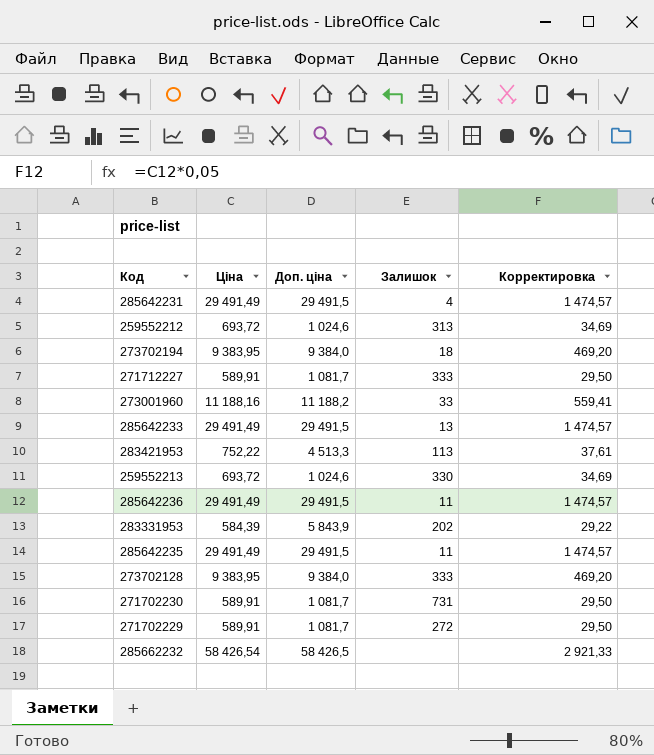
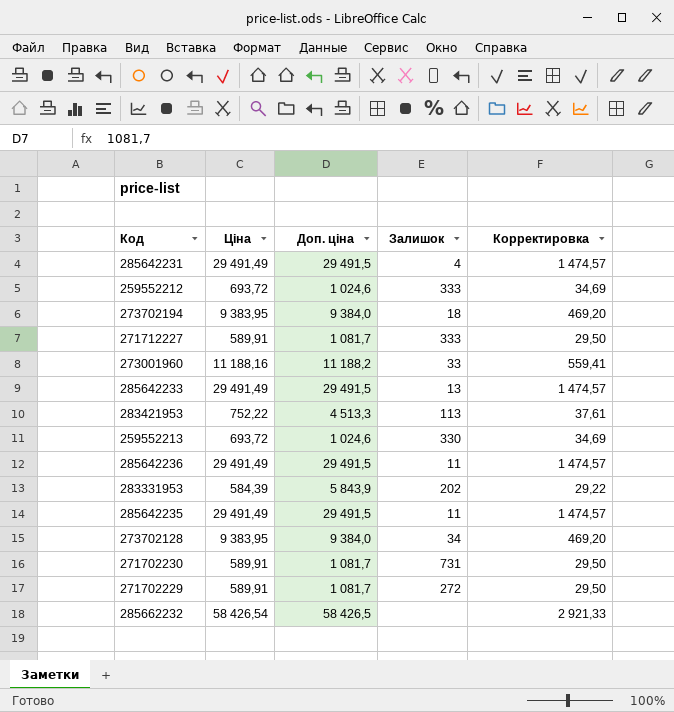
259552212 | Залишок: 313 -> 333
273702128 | Залишок: 333 -> 34

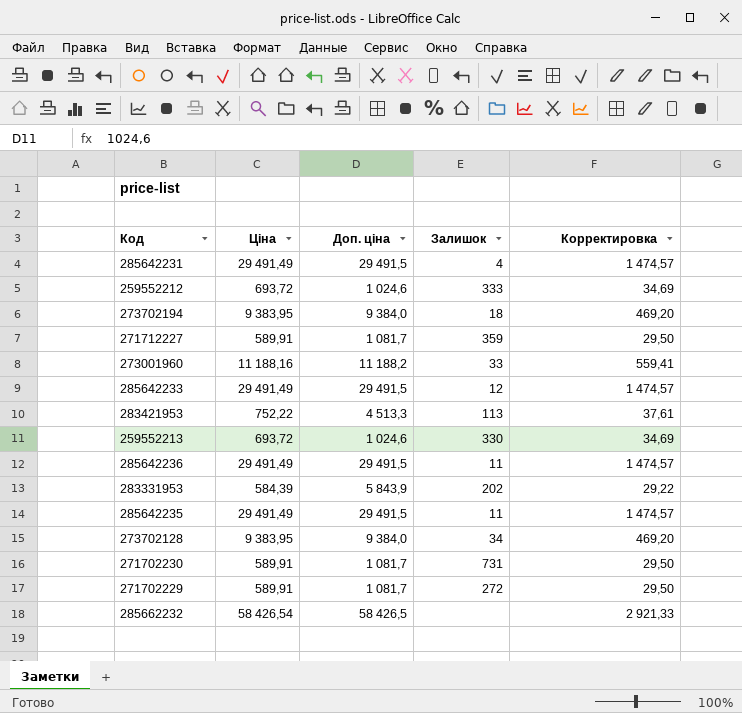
271712227 | Залишок: 333 -> 359
285642233 | Залишок: 13 -> 12

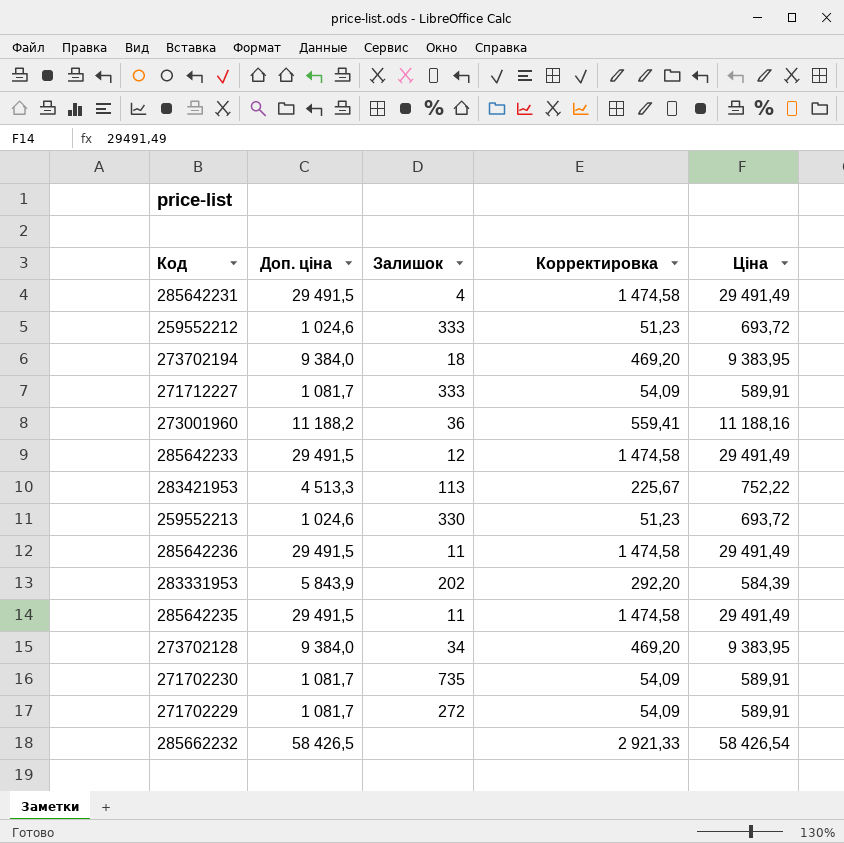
column Корректировка | formula: [Ціна] * 0,05 -> [Доп. ціна] * 0,05
column Ціна | position: 2 -> 5
271712227 | Залишок: 359 -> 333
273001960 | Залишок: 33 -> 36
271702230 | Залишок: 731 -> 735

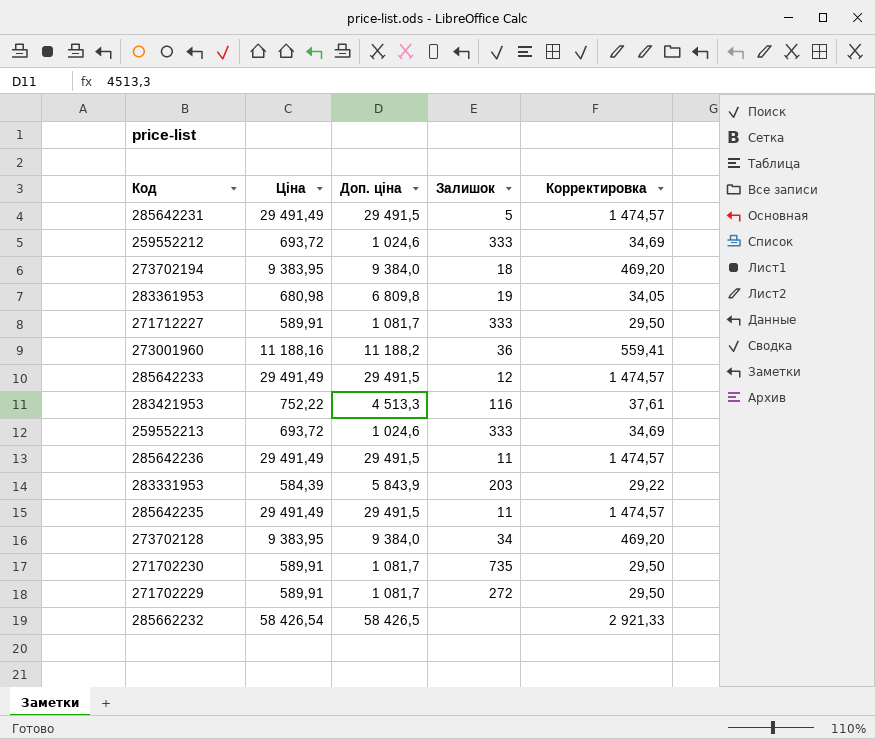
column Ціна | position: 5 -> 2
column Корректировка | formula: [Доп. ціна] * 0,05 -> [Ціна] * 0,05
285642231 | Залишок: 4 -> 5
row 283361953: none -> 680,98 | 6 809,8 | 19 | 34,05
283421953 | Залишок: 113 -> 116
259552213 | Залишок: 330 -> 333
283331953 | Залишок: 202 -> 203

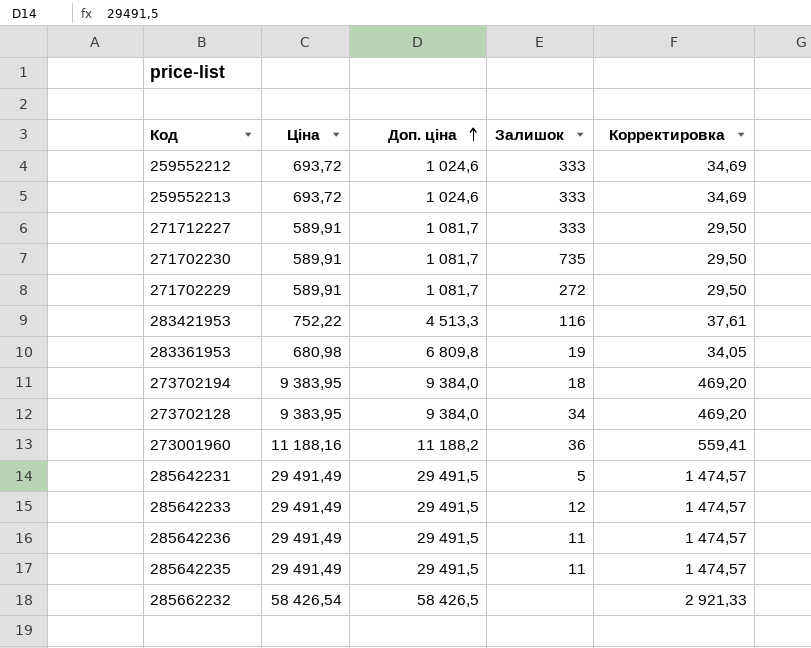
row order: none -> Доп. ціна ascending
row 283331953: 584,39 | 5 843,9 | 203 | 29,22 -> none

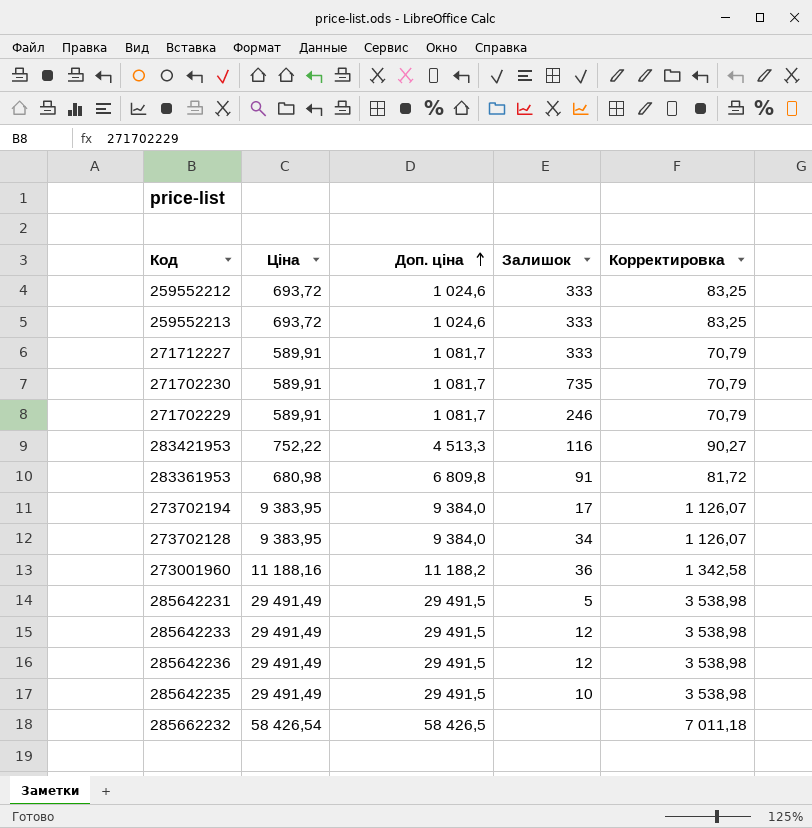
column Корректировка | formula: [Ціна] * 0,05 -> [Ціна] * 0,12
271702229 | Залишок: 272 -> 246
283361953 | Залишок: 19 -> 91
273702194 | Залишок: 18 -> 17
285642236 | Залишок: 11 -> 12
285642235 | Залишок: 11 -> 10

